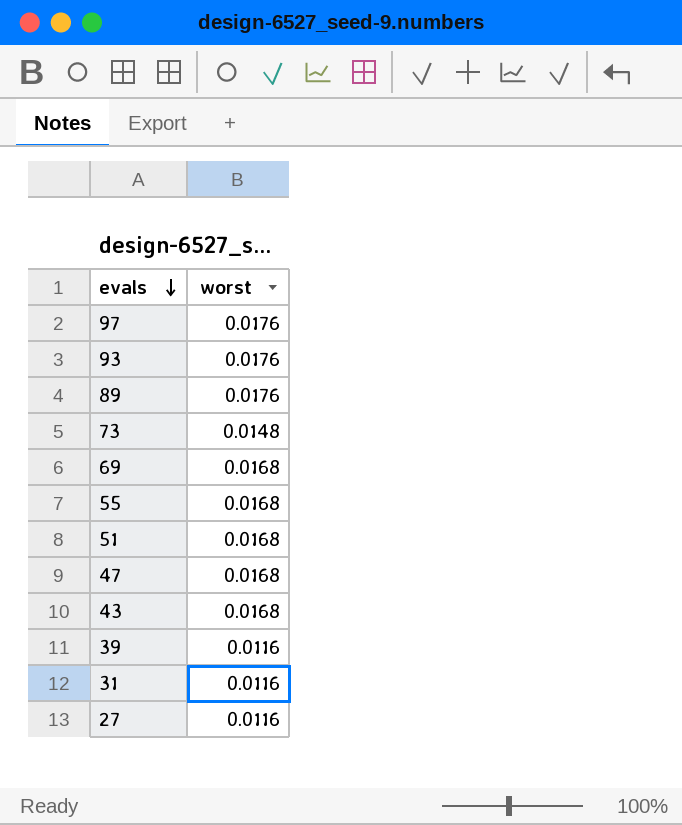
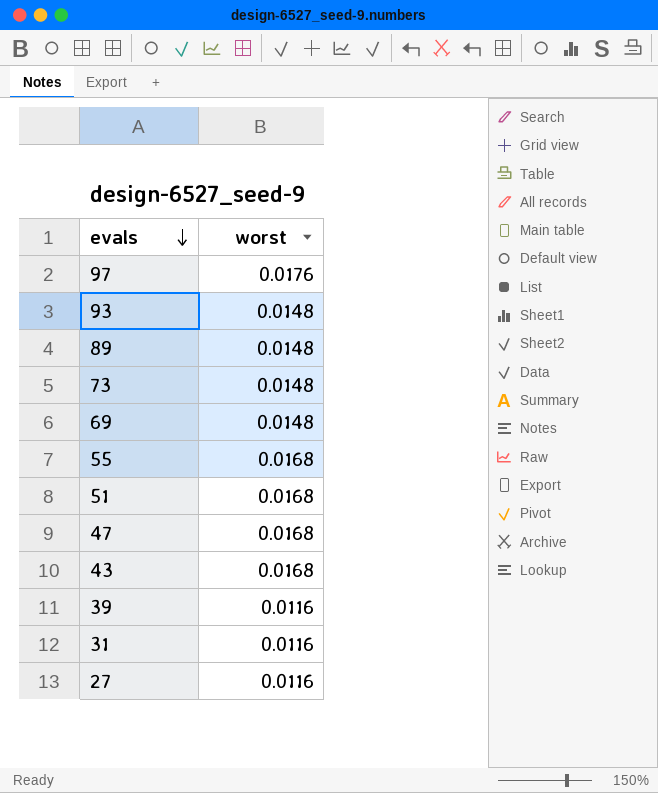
93 | worst: 0.0176 -> 0.0148
89 | worst: 0.0176 -> 0.0148
69 | worst: 0.0168 -> 0.0148

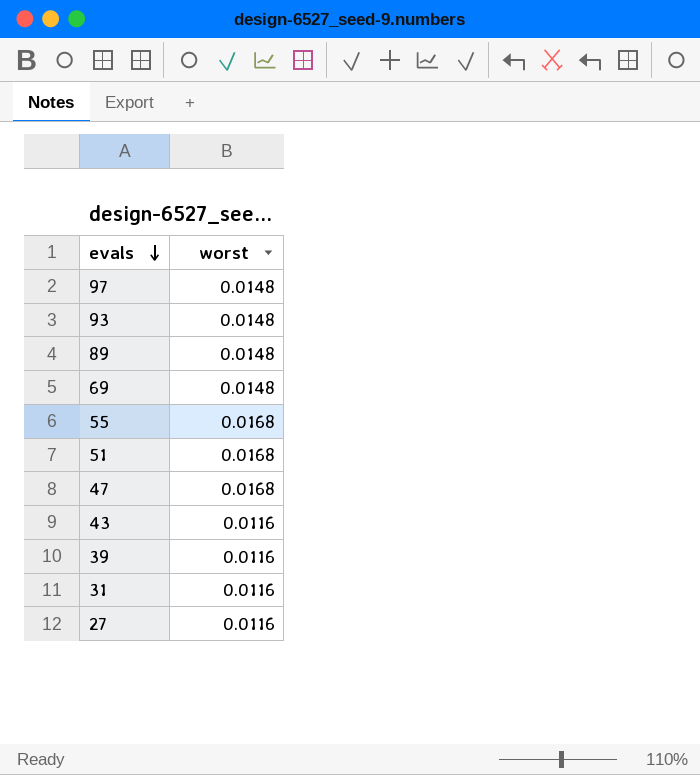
row 73: 0.0148 -> none
97 | worst: 0.0176 -> 0.0148
43 | worst: 0.0168 -> 0.0116

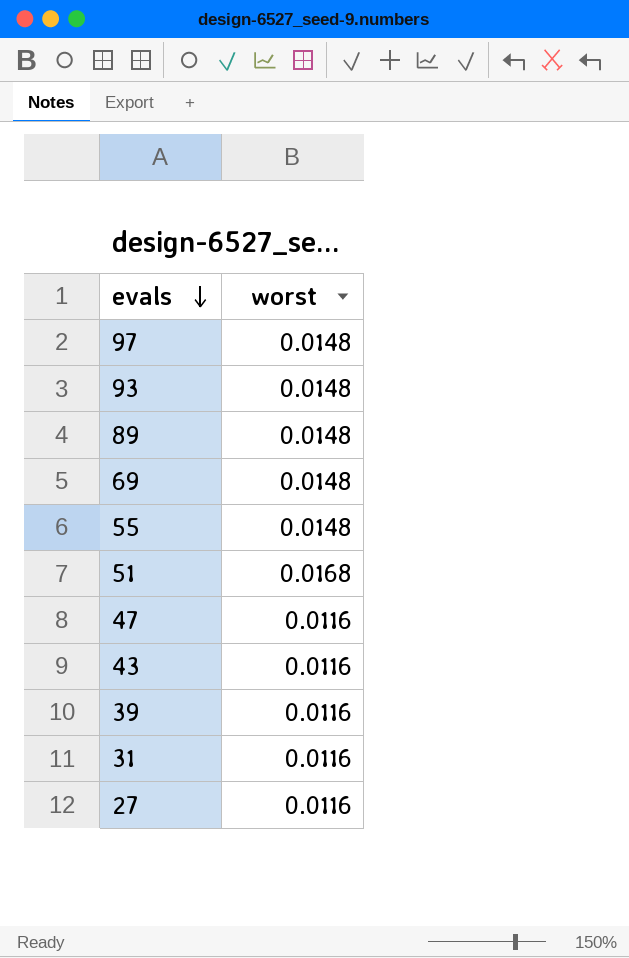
55 | worst: 0.0168 -> 0.0148
47 | worst: 0.0168 -> 0.0116

